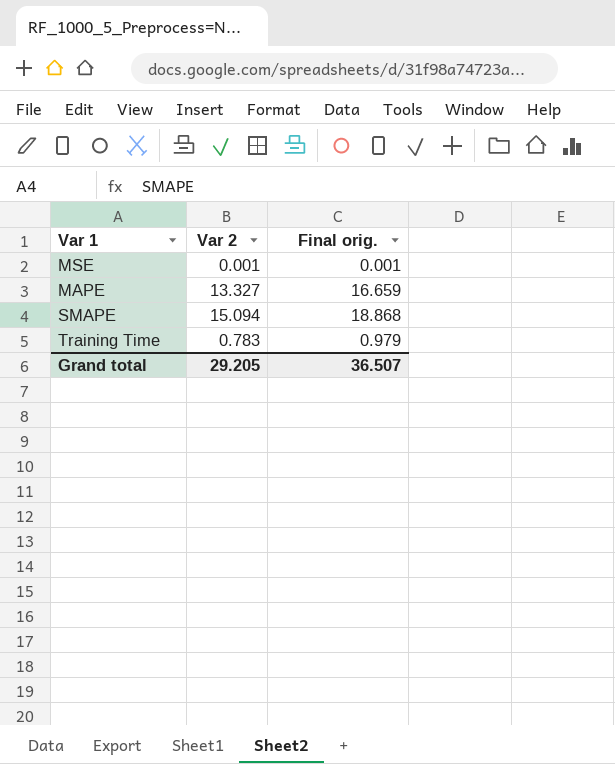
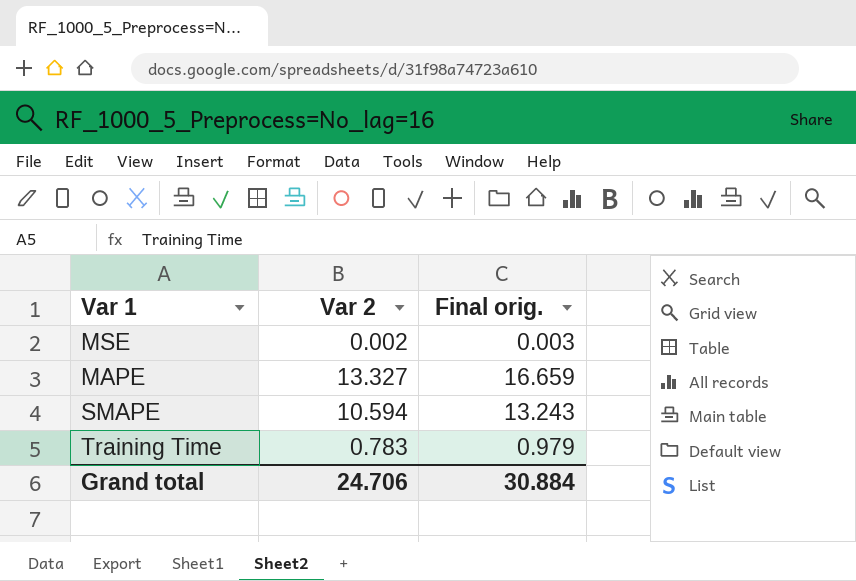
MSE | Var 2: 0.001 -> 0.002
MSE | Final orig.: 0.001 -> 0.003
SMAPE | Var 2: 15.094 -> 10.594
SMAPE | Final orig.: 18.868 -> 13.243
Grand total | Var 2: 29.205 -> 24.706
Grand total | Final orig.: 36.507 -> 30.884

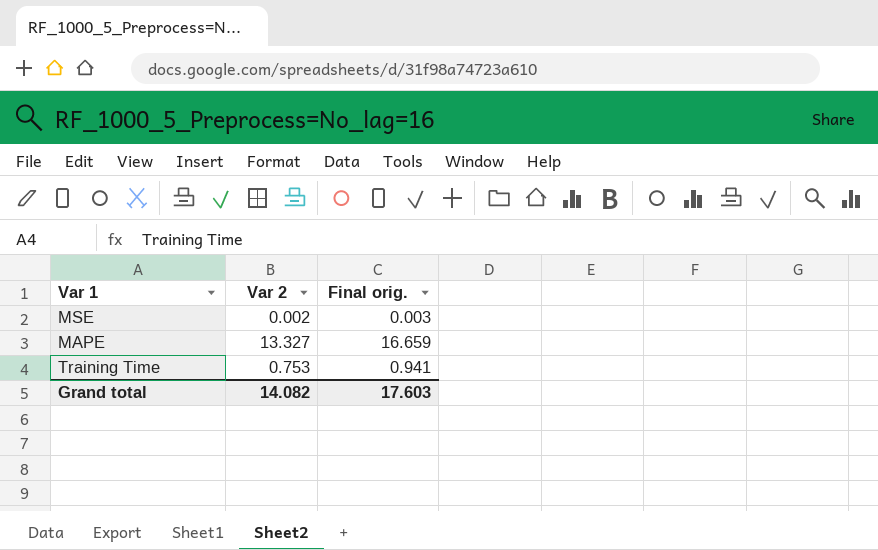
row SMAPE: 10.594 | 13.243 -> none
Training Time | Var 2: 0.783 -> 0.753
Training Time | Final orig.: 0.979 -> 0.941
Grand total | Var 2: 24.706 -> 14.082
Grand total | Final orig.: 30.884 -> 17.603

